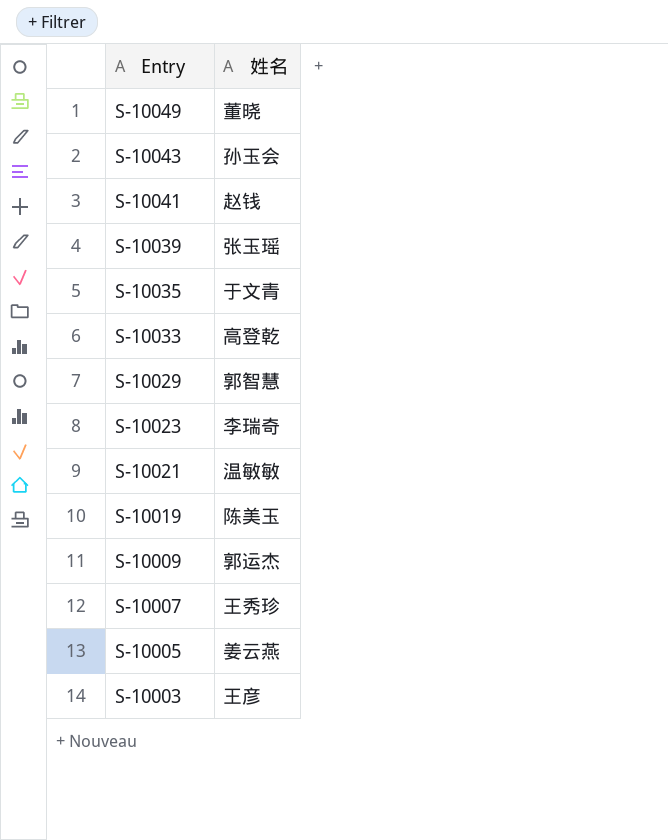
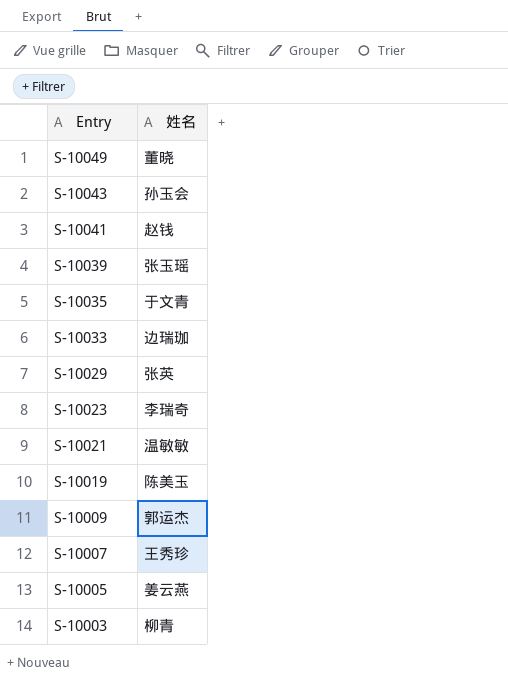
S-10033 | 姓名: 高登乾 -> 边瑞珈
S-10029 | 姓名: 郭智慧 -> 张英
S-10003 | 姓名: 王彦 -> 柳青

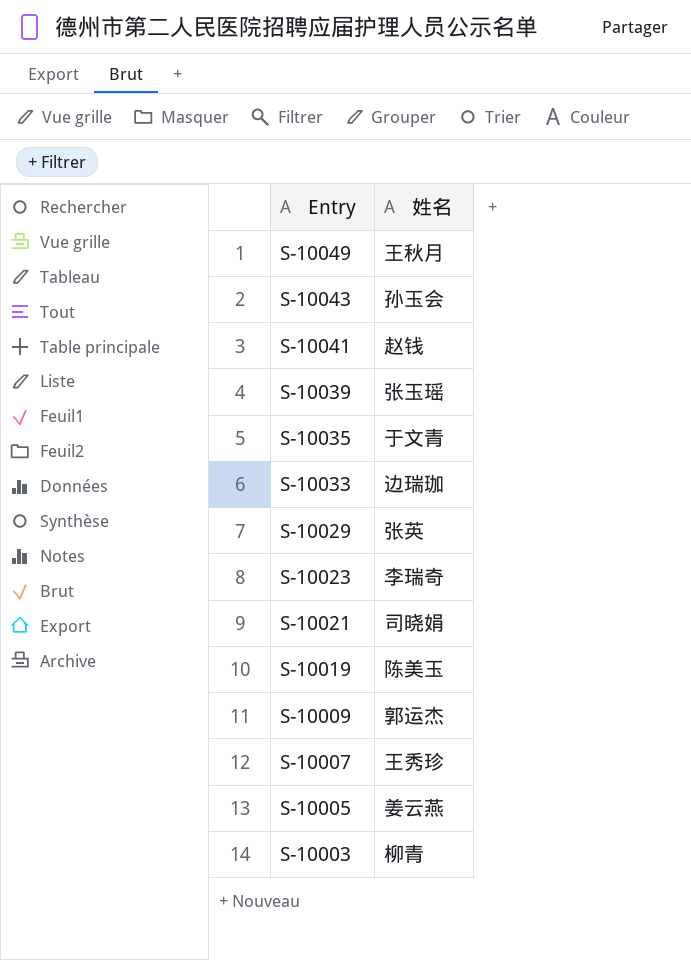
S-10049 | 姓名: 董晓 -> 王秋月
S-10021 | 姓名: 温敏敏 -> 司晓娟

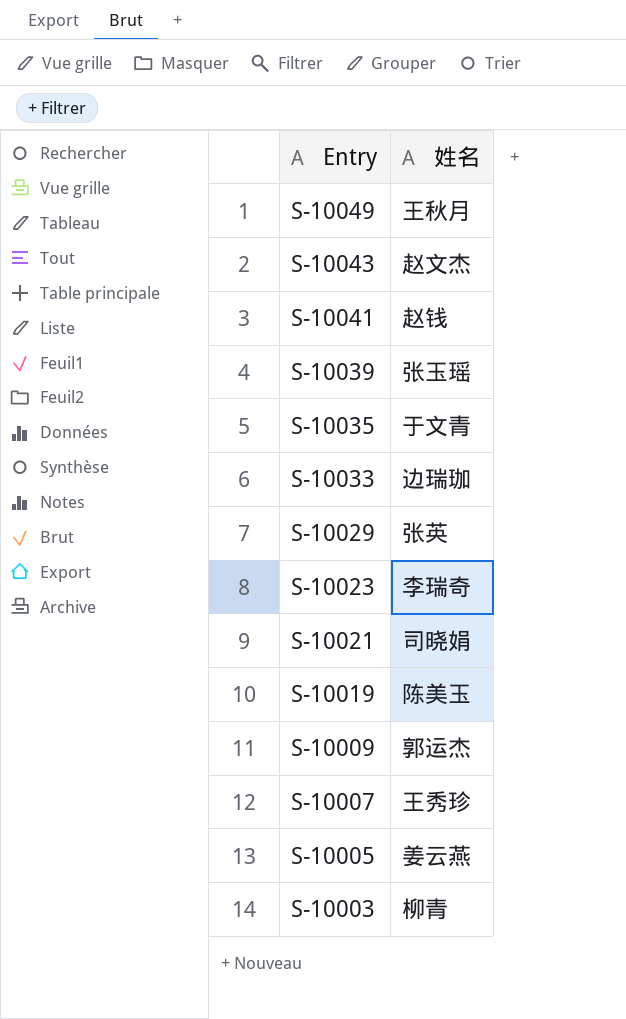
S-10043 | 姓名: 孙玉会 -> 赵文杰

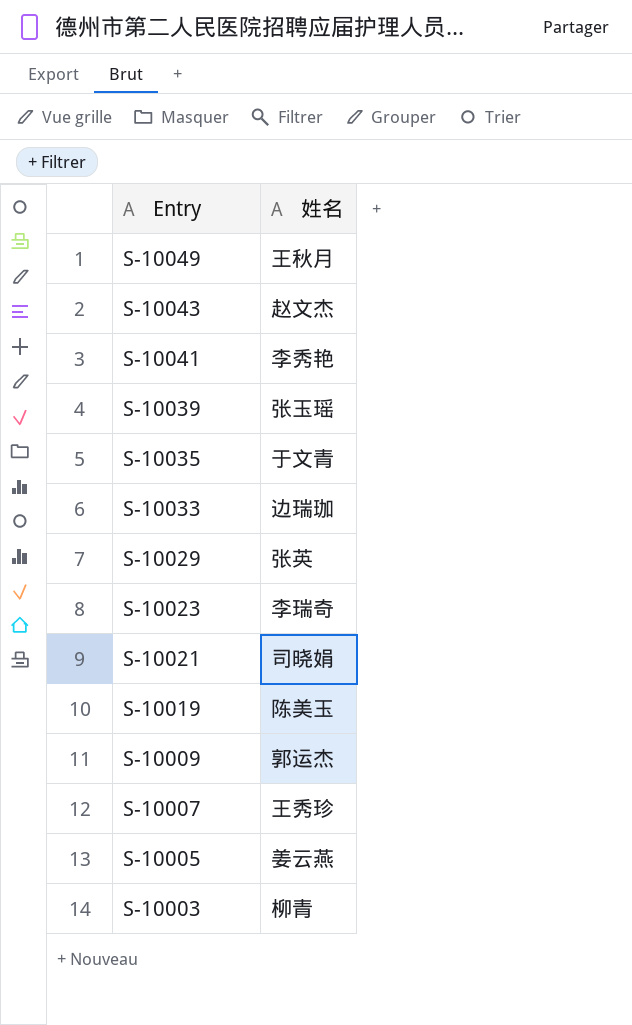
S-10041 | 姓名: 赵钱 -> 李秀艳

